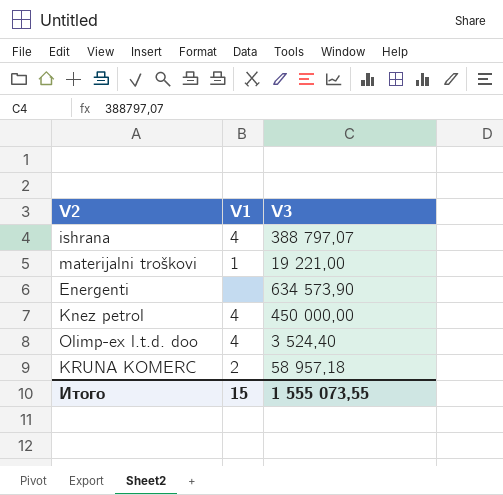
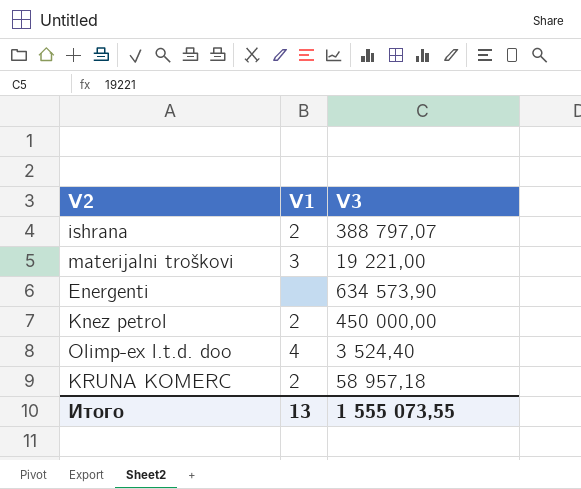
ishrana | V1: 4 -> 2
materijalni troškovi | V1: 1 -> 3
Knez petrol | V1: 4 -> 2
Итого | V1: 15 -> 13

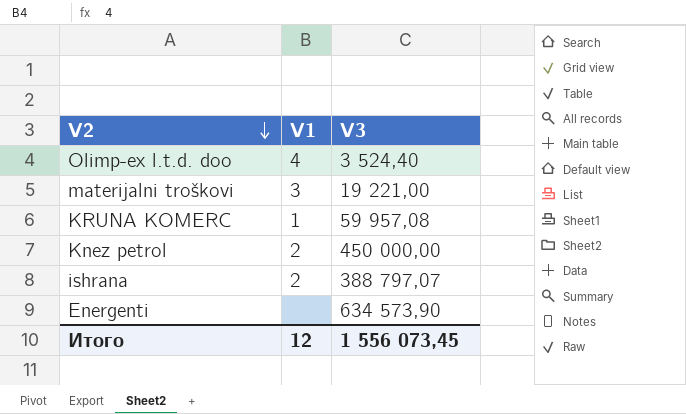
row order: none -> V2 descending
KRUNA KOMERC | V1: 2 -> 1
KRUNA KOMERC | V3: 58 957,18 -> 59 957,08
Итого | V1: 13 -> 12
Итого | V3: 1 555 073,55 -> 1 556 073,45

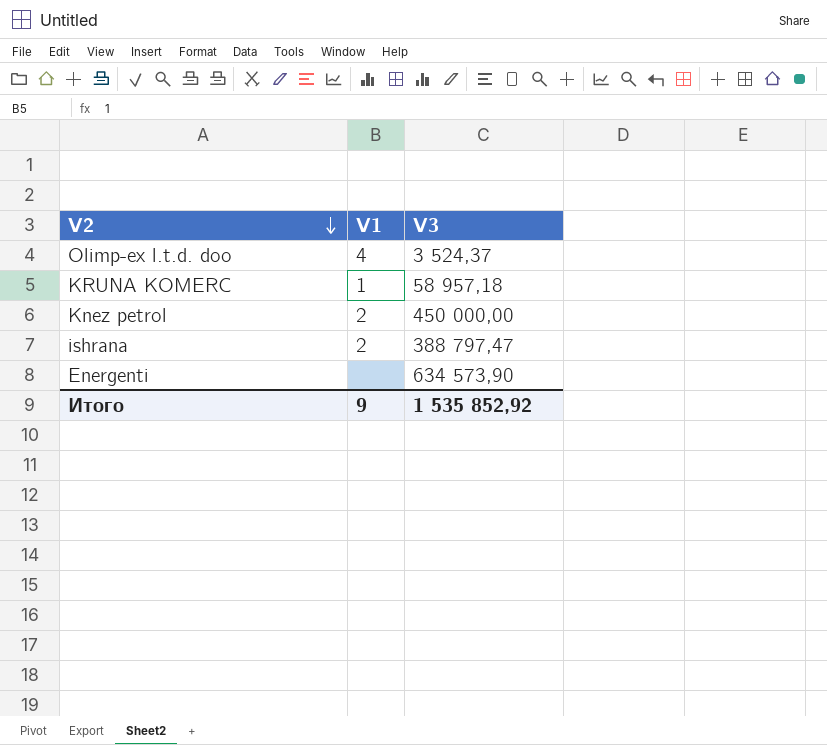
row materijalni troškovi: 3 | 19 221,00 -> none
Olimp-ex l.t.d. doo | V3: 3 524,40 -> 3 524,37
KRUNA KOMERC | V3: 59 957,08 -> 58 957,18
ishrana | V3: 388 797,07 -> 388 797,47
Итого | V1: 12 -> 9
Итого | V3: 1 556 073,45 -> 1 535 852,92

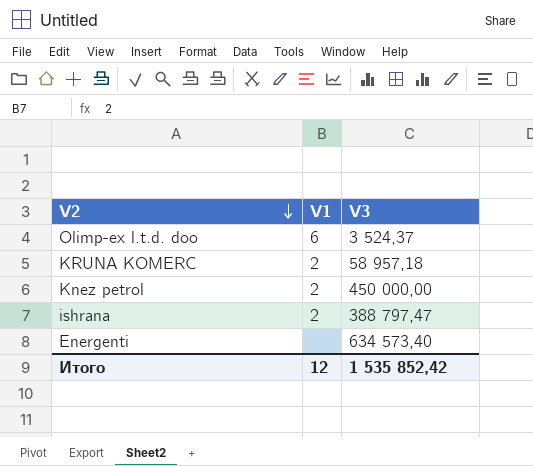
Olimp-ex l.t.d. doo | V1: 4 -> 6
KRUNA KOMERC | V1: 1 -> 2
Energenti | V3: 634 573,90 -> 634 573,40
Итого | V1: 9 -> 12
Итого | V3: 1 535 852,92 -> 1 535 852,42

